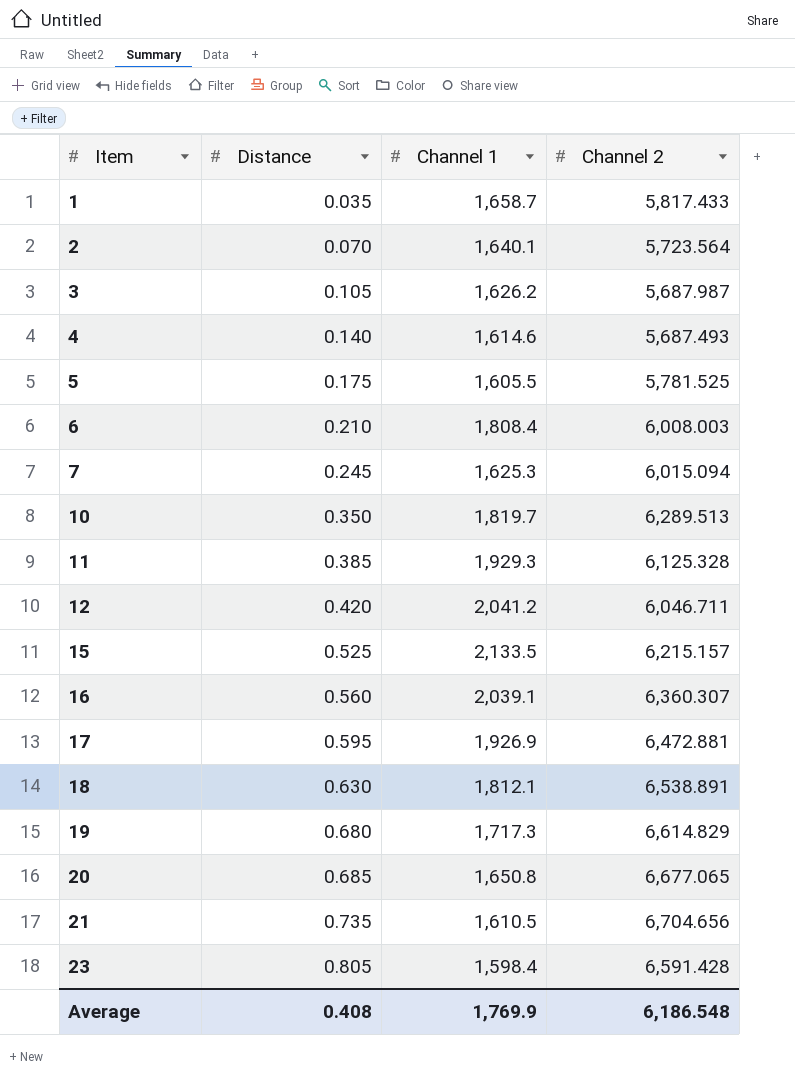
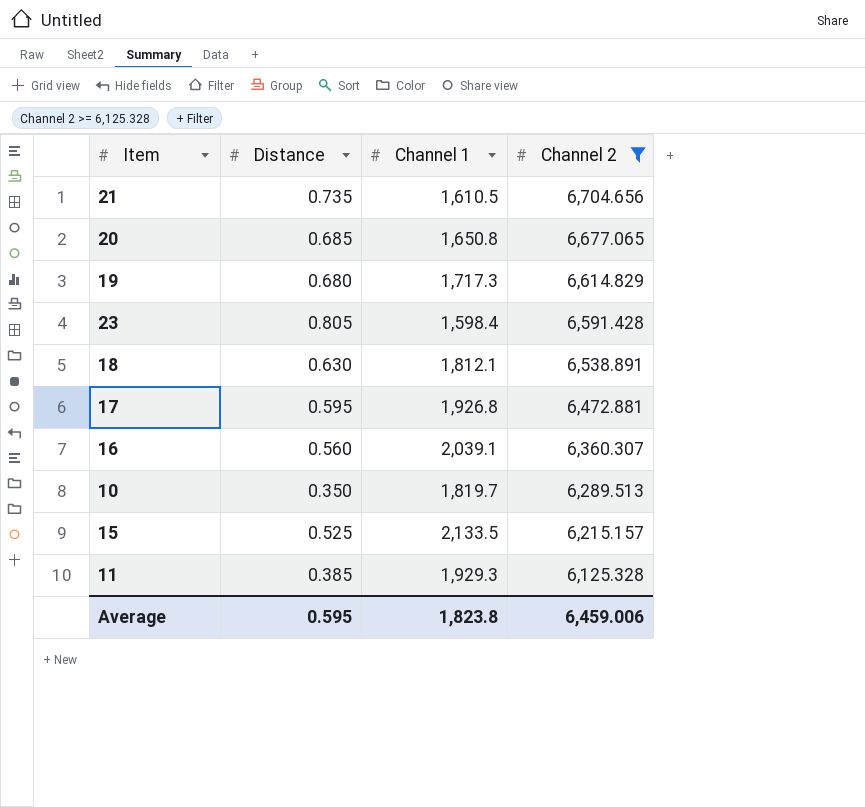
filter: none -> Channel 2 >= 6,125.328
row order: Item ascending -> Channel 2 descending
17 | Channel 1: 1,926.9 -> 1,926.8
Average | Distance: 0.408 -> 0.595
Average | Channel 1: 1,769.9 -> 1,823.8
Average | Channel 2: 6,186.548 -> 6,459.006

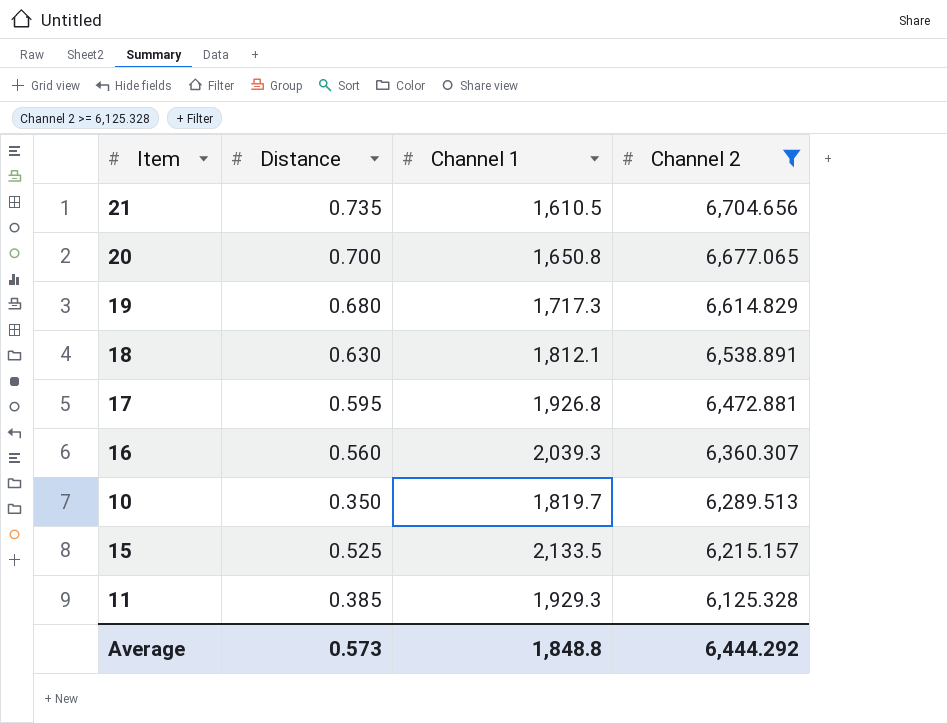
row 23: 0.805 | 1,598.4 | 6,591.428 -> none
20 | Distance: 0.685 -> 0.700
16 | Channel 1: 2,039.1 -> 2,039.3
Average | Distance: 0.595 -> 0.573
Average | Channel 1: 1,823.8 -> 1,848.8
Average | Channel 2: 6,459.006 -> 6,444.292

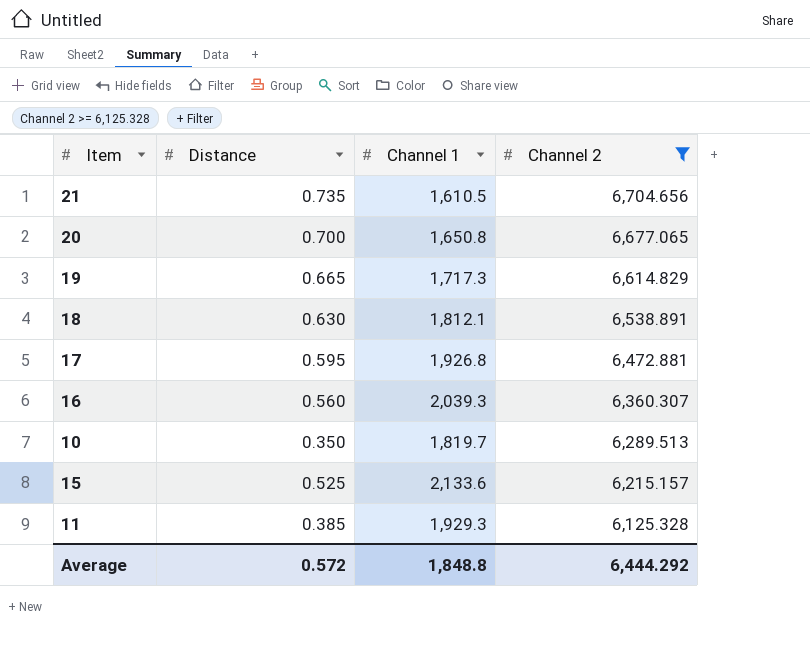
19 | Distance: 0.680 -> 0.665
15 | Channel 1: 2,133.5 -> 2,133.6
Average | Distance: 0.573 -> 0.572

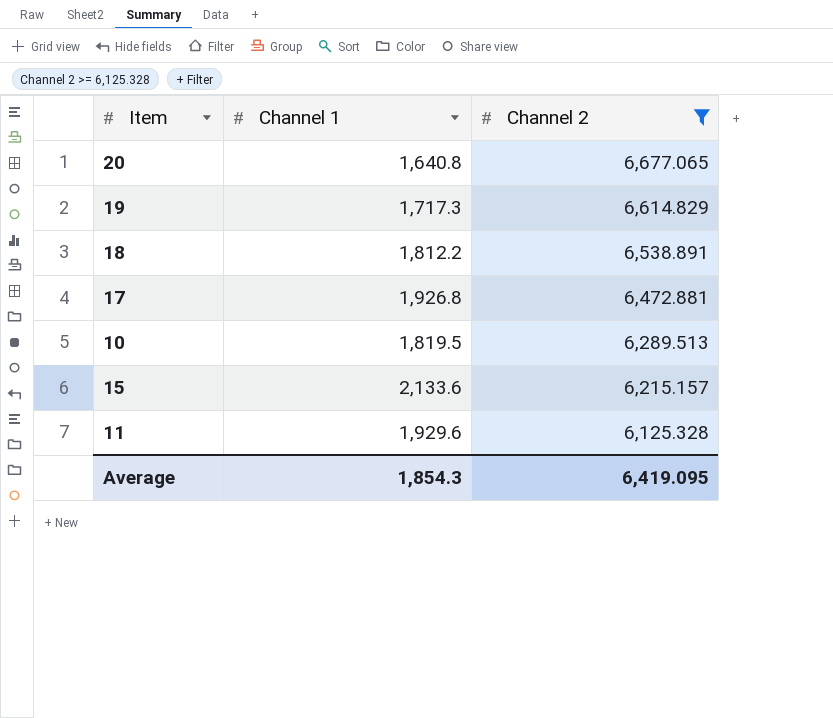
column Distance | position: 2 -> none
row 21: 0.735 | 1,610.5 | 6,704.656 -> none
row 16: 0.560 | 2,039.3 | 6,360.307 -> none
20 | Channel 1: 1,650.8 -> 1,640.8
18 | Channel 1: 1,812.1 -> 1,812.2
10 | Channel 1: 1,819.7 -> 1,819.5
11 | Channel 1: 1,929.3 -> 1,929.6
Average | Channel 1: 1,848.8 -> 1,854.3
Average | Channel 2: 6,444.292 -> 6,419.095

